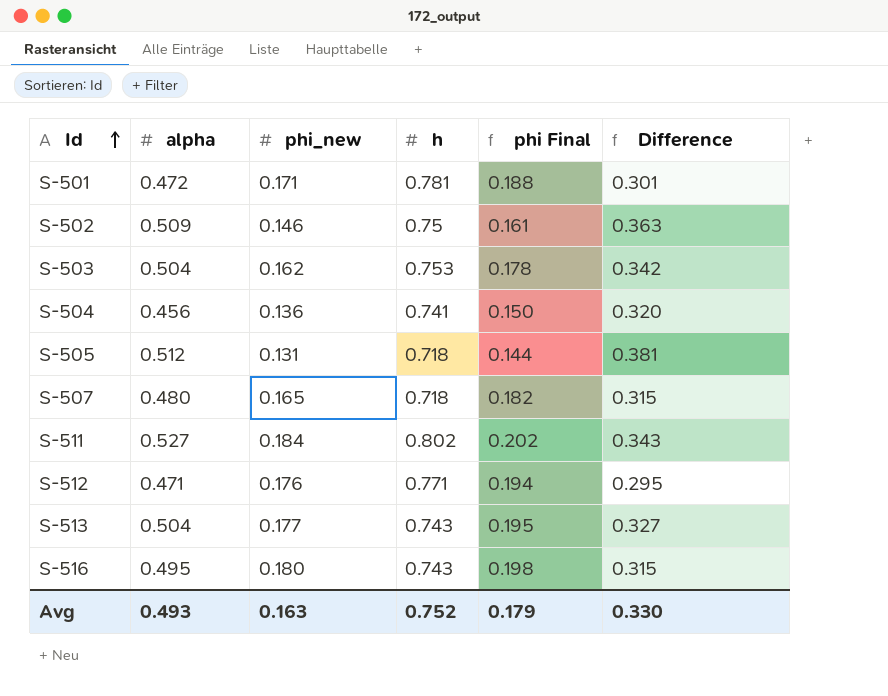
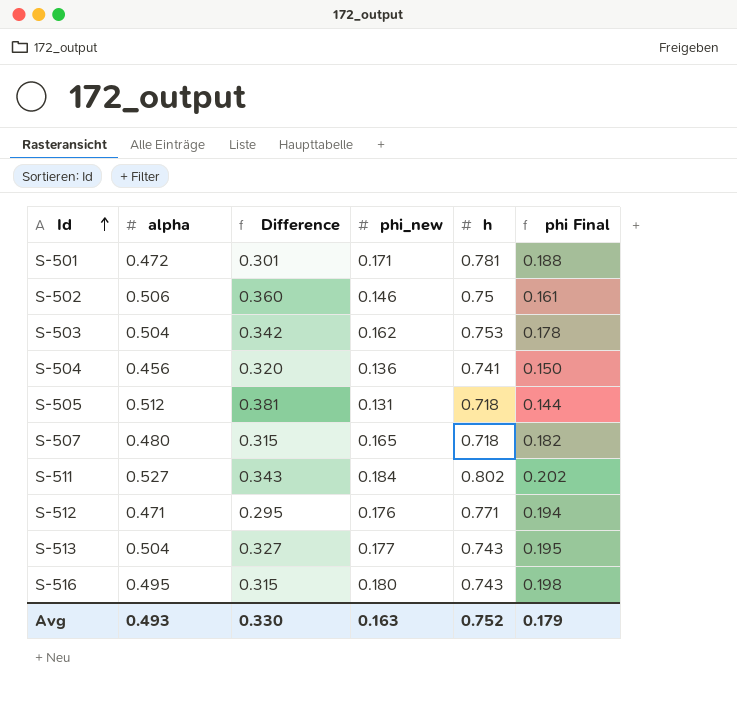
column Difference | position: 6 -> 3
S-502 | alpha: 0.509 -> 0.506
S-502 | Difference: 0.363 -> 0.360

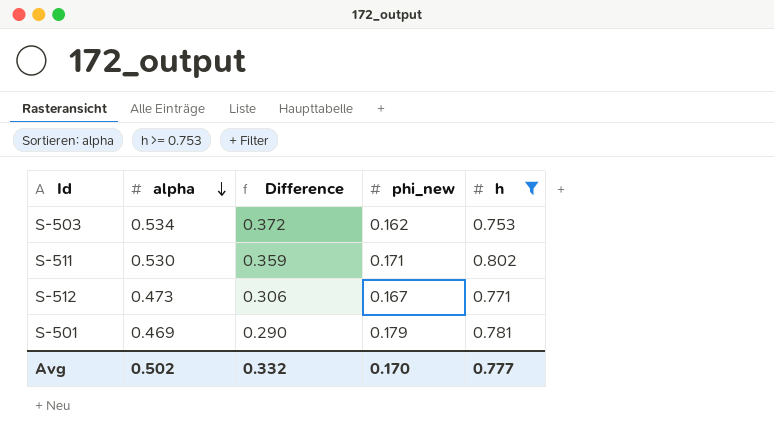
filter: none -> h >= 0.753
row order: Id ascending -> alpha descending
column phi Final | formula: [phi_new] * 1.1 -> none
S-503 | alpha: 0.504 -> 0.534
S-503 | Difference: 0.342 -> 0.372
S-511 | alpha: 0.527 -> 0.530
S-511 | Difference: 0.343 -> 0.359
S-511 | phi_new: 0.184 -> 0.171
S-512 | alpha: 0.471 -> 0.473
S-512 | Difference: 0.295 -> 0.306
S-512 | phi_new: 0.176 -> 0.167
S-501 | alpha: 0.472 -> 0.469
S-501 | Difference: 0.301 -> 0.290
S-501 | phi_new: 0.171 -> 0.179
Avg | alpha: 0.493 -> 0.502
Avg | Difference: 0.330 -> 0.332
Avg | phi_new: 0.163 -> 0.170
Avg | h: 0.752 -> 0.777

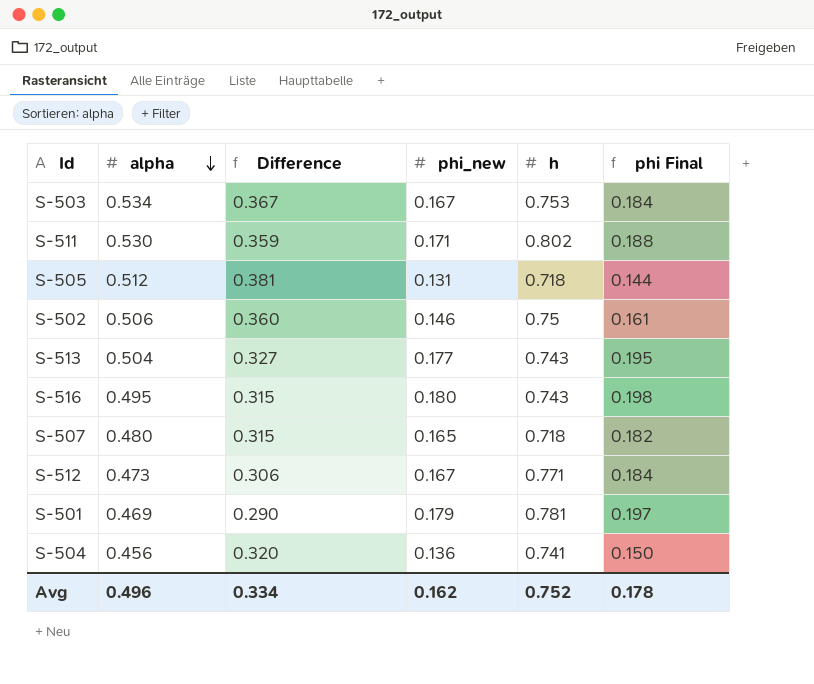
filter: h >= 0.753 -> none
column phi Final | formula: none -> [phi_new] * 1.1
S-503 | Difference: 0.372 -> 0.367
S-503 | phi_new: 0.162 -> 0.167
Avg | alpha: 0.502 -> 0.496
Avg | Difference: 0.332 -> 0.334
Avg | phi_new: 0.170 -> 0.162
Avg | h: 0.777 -> 0.752

